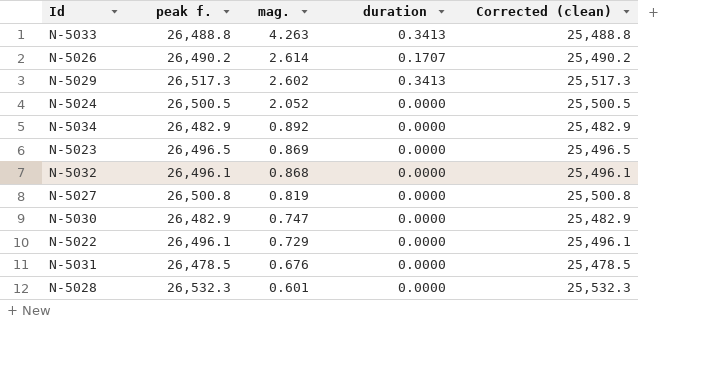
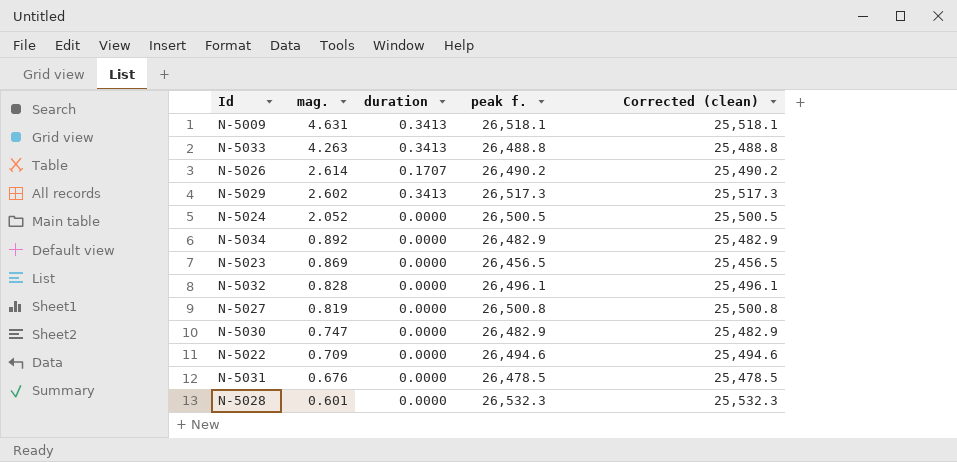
column peak f. | position: 2 -> 4
row N-5009: none -> 4.631 | 0.3413 | 26,518.1 | 25,518.1
N-5023 | peak f.: 26,496.5 -> 26,456.5
N-5023 | Corrected (clean): 25,496.5 -> 25,456.5
N-5032 | mag.: 0.868 -> 0.828
N-5022 | mag.: 0.729 -> 0.709
N-5022 | peak f.: 26,496.1 -> 26,494.6
N-5022 | Corrected (clean): 25,496.1 -> 25,494.6

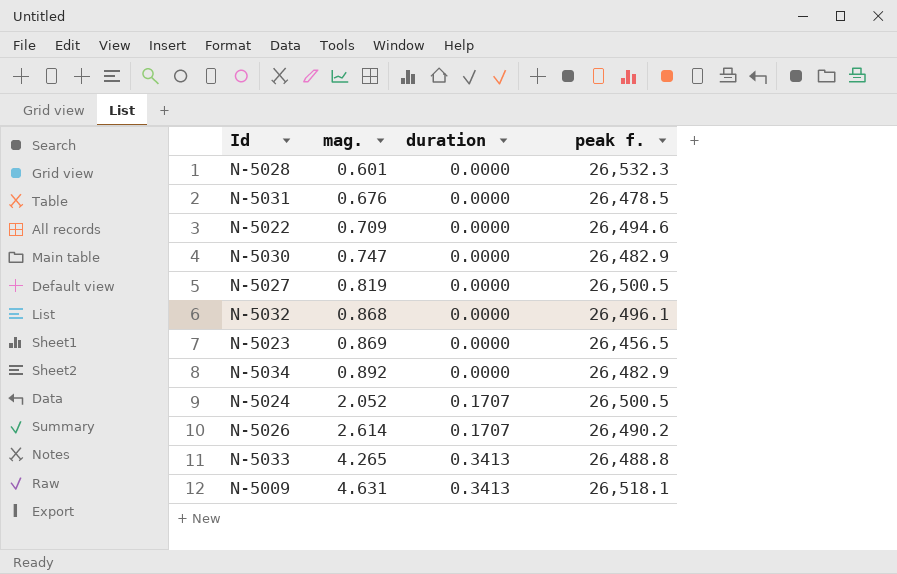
row order: mag. descending -> mag. ascending
column Corrected (clean) | formula: [peak f.] - 1000 -> none
row N-5029: 2.602 | 0.3413 | 26,517.3 | 25,517.3 -> none
N-5027 | peak f.: 26,500.8 -> 26,500.5
N-5032 | mag.: 0.828 -> 0.868
N-5024 | duration: 0.0000 -> 0.1707
N-5033 | mag.: 4.263 -> 4.265

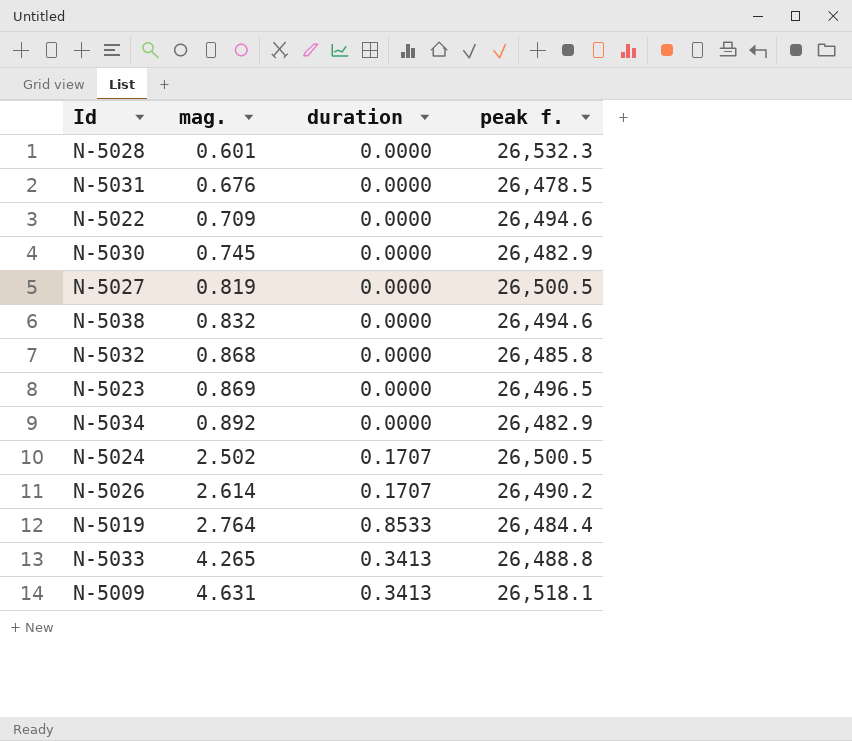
N-5030 | mag.: 0.747 -> 0.745
row N-5038: none -> 0.832 | 0.0000 | 26,494.6
N-5032 | peak f.: 26,496.1 -> 26,485.8
N-5023 | peak f.: 26,456.5 -> 26,496.5
N-5024 | mag.: 2.052 -> 2.502
row N-5019: none -> 2.764 | 0.8533 | 26,484.4

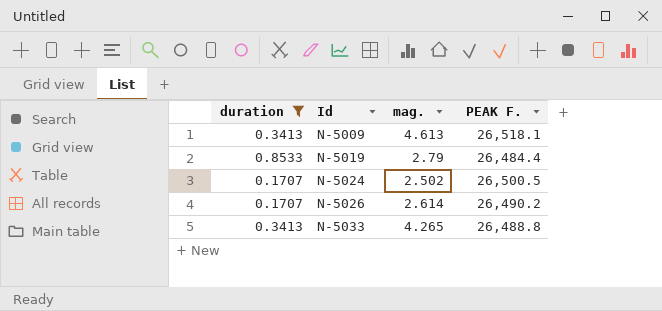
filter: none -> duration != 0.0000
row order: mag. ascending -> Id ascending
column duration | position: 3 -> 1
column name: peak f. -> PEAK F.
N-5009 | mag.: 4.631 -> 4.613
N-5019 | mag.: 2.764 -> 2.79

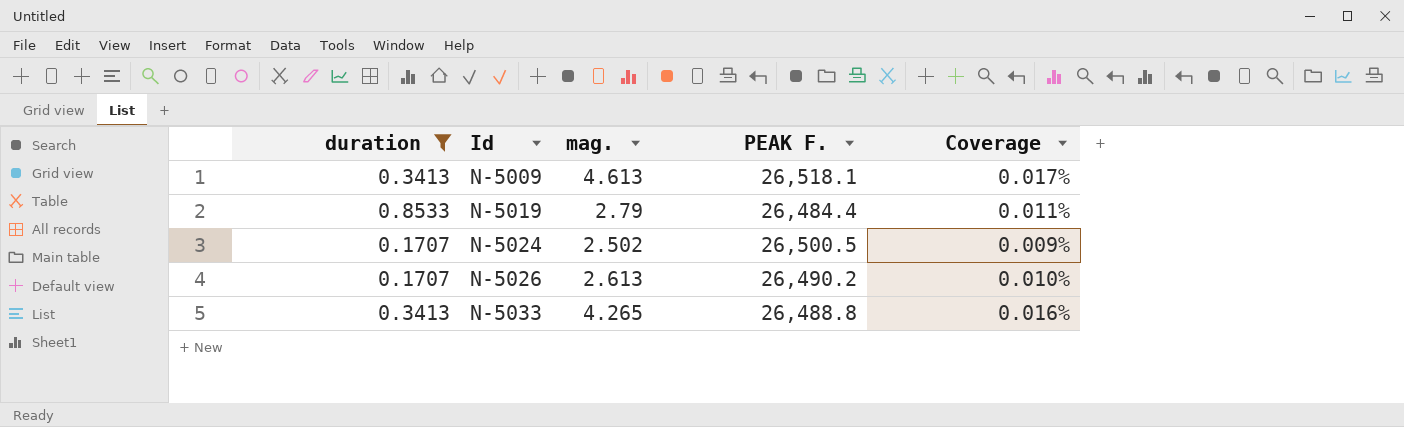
column Coverage | formula: none -> [mag.] / [PEAK F.]
N-5026 | mag.: 2.614 -> 2.613

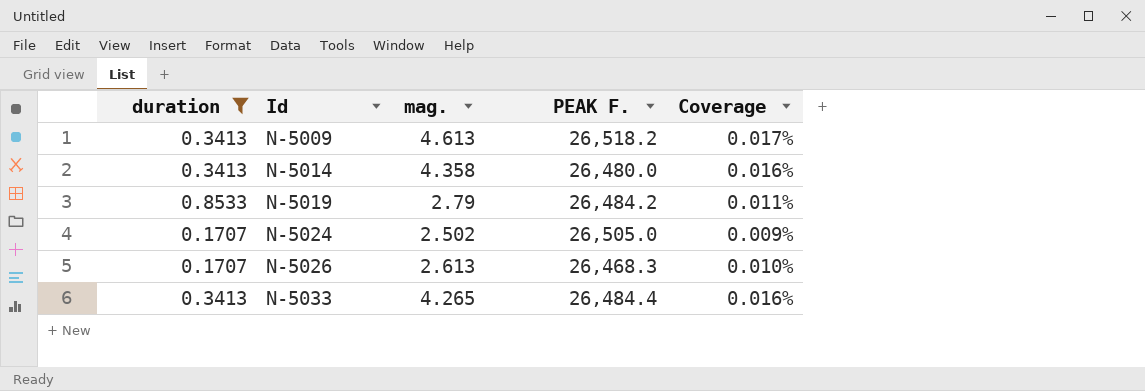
N-5009 | PEAK F.: 26,518.1 -> 26,518.2
row N-5014: none -> 0.3413 | 4.358 | 26,480.0 | 0.016%
N-5019 | PEAK F.: 26,484.4 -> 26,484.2
N-5024 | PEAK F.: 26,500.5 -> 26,505.0
N-5026 | PEAK F.: 26,490.2 -> 26,468.3
N-5033 | PEAK F.: 26,488.8 -> 26,484.4

